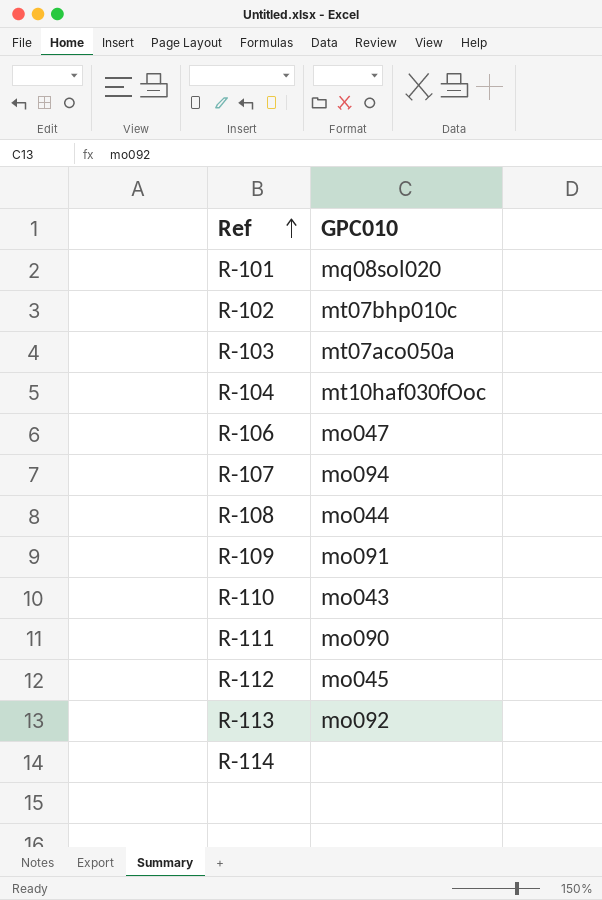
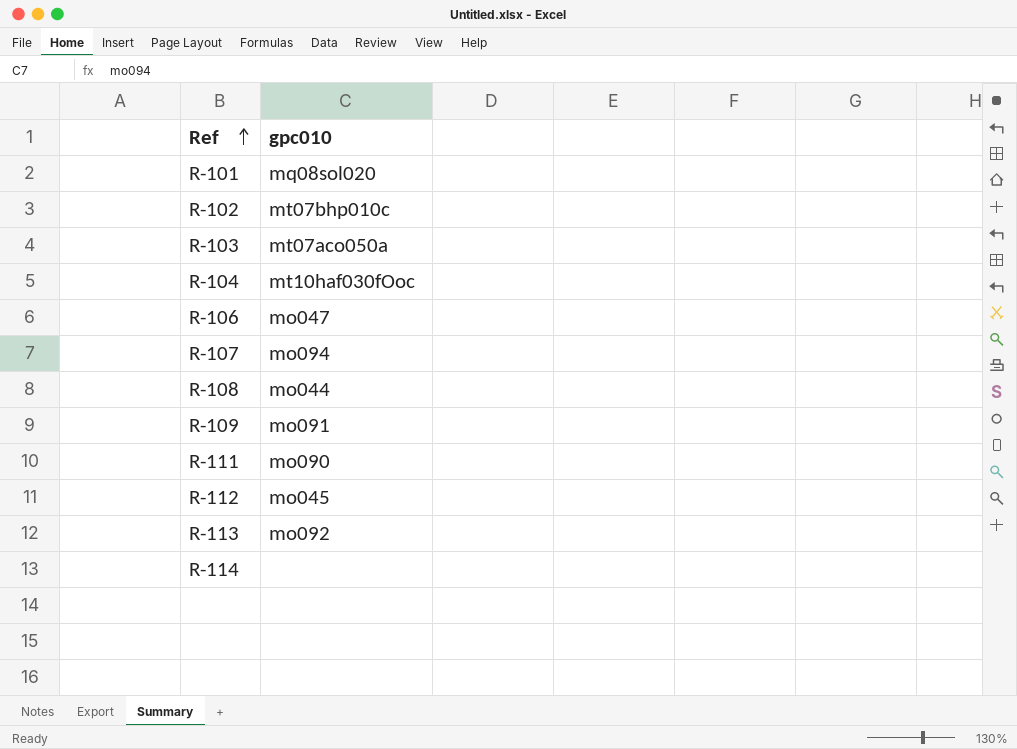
column name: GPC010 -> gpc010
row R-110: mo043 -> none

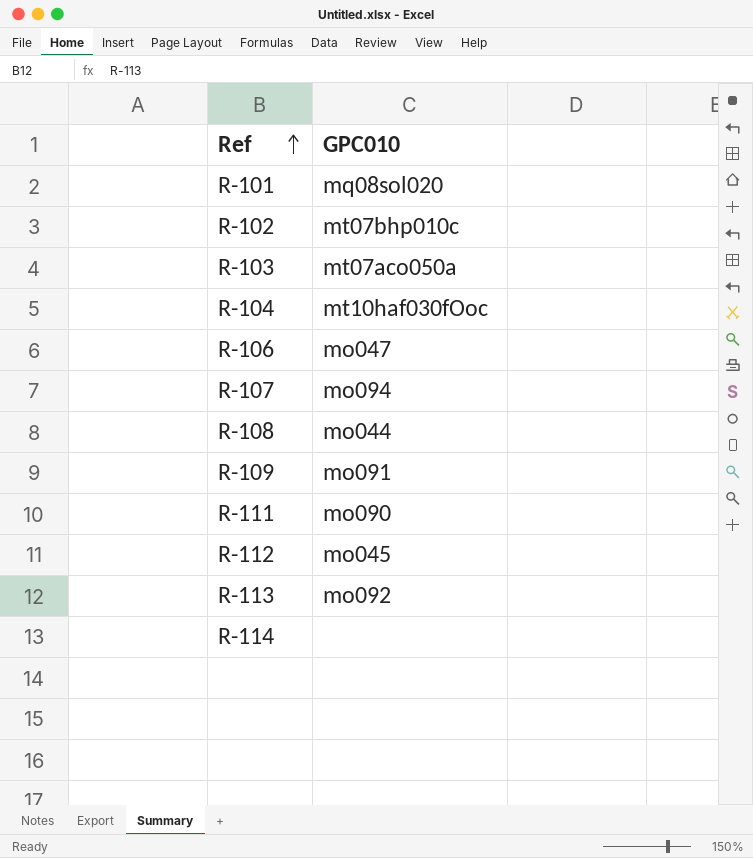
column name: gpc010 -> GPC010

